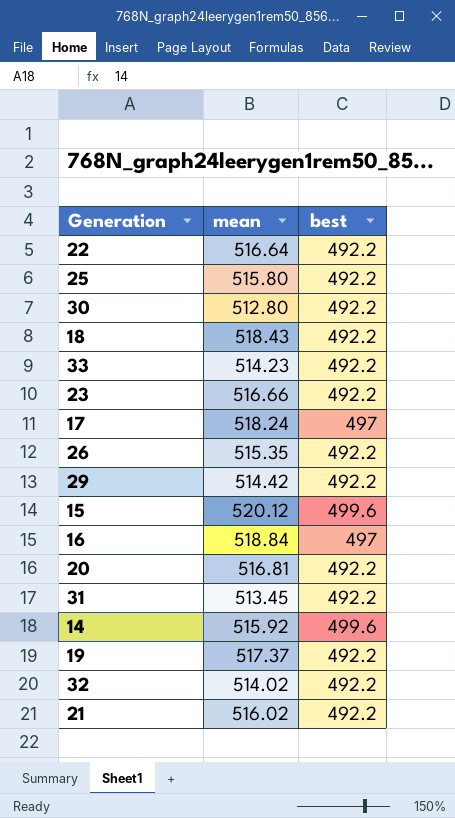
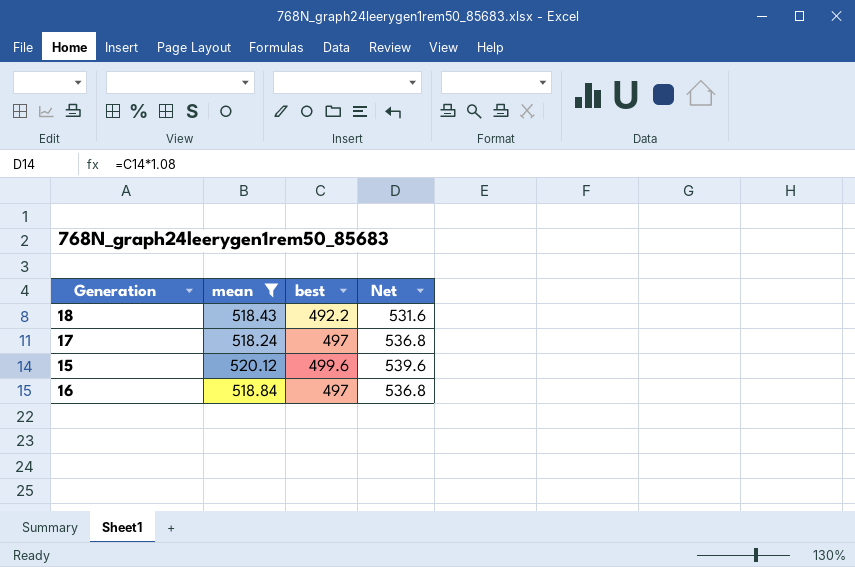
filter: none -> mean >= 518.24
column Net | formula: none -> [best] * 1.08

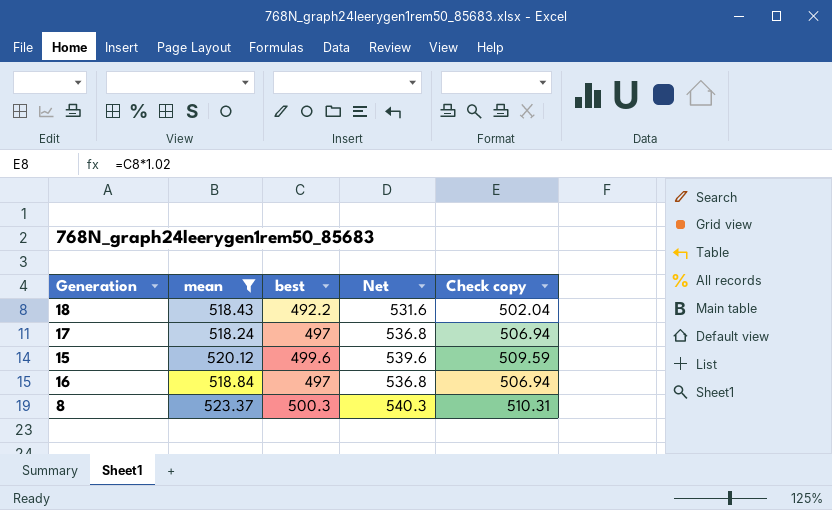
column Check copy | formula: none -> [best] * 1.02
row 8: none -> 523.37 | 500.3 | 540.3 | 510.31

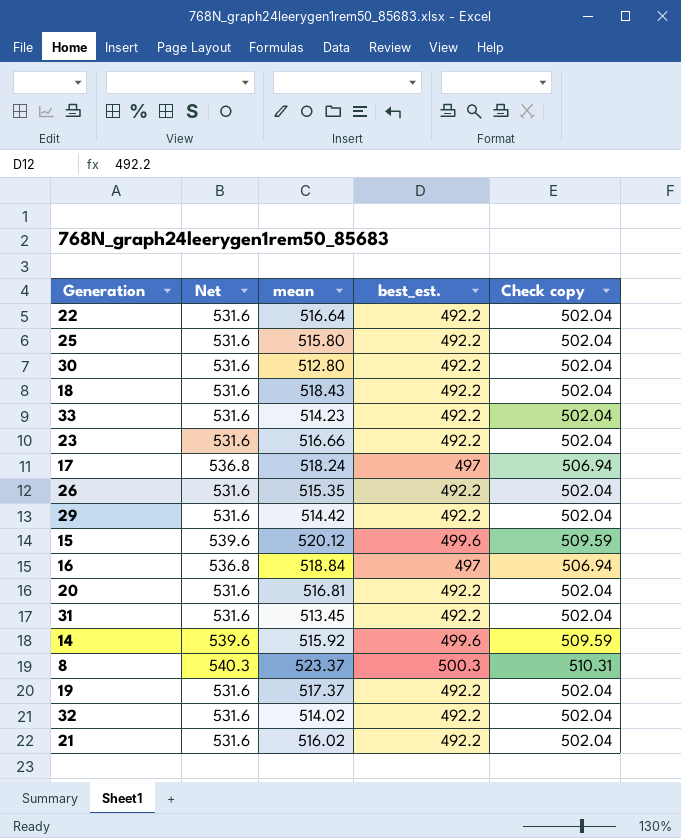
filter: mean >= 518.24 -> none
column Net | position: 4 -> 2
column name: best -> best_est.

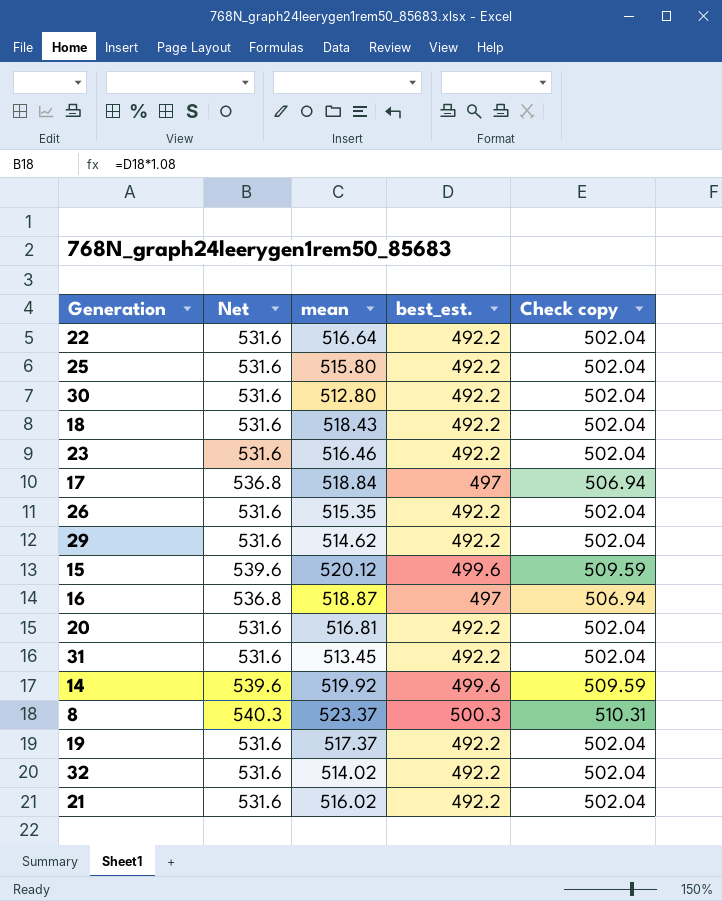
row 33: 531.6 | 514.23 | 492.2 | 502.04 -> none
23 | mean: 516.66 -> 516.46
17 | mean: 518.24 -> 518.84
29 | mean: 514.42 -> 514.62
16 | mean: 518.84 -> 518.87
14 | mean: 515.92 -> 519.92

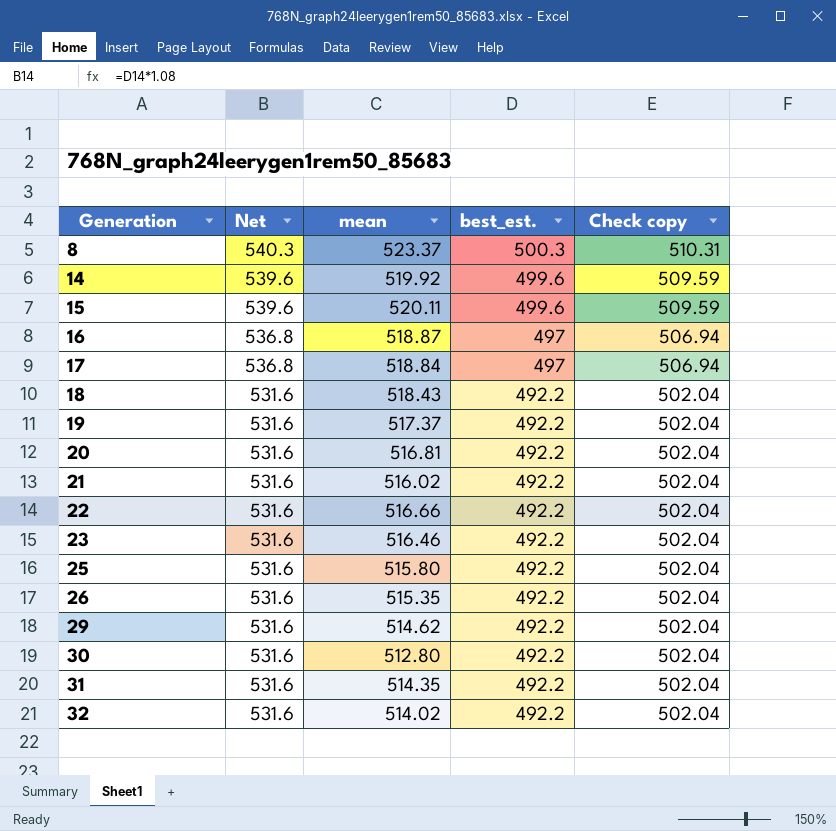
row order: none -> Generation ascending
15 | mean: 520.12 -> 520.11
22 | mean: 516.64 -> 516.66
31 | mean: 513.45 -> 514.35

